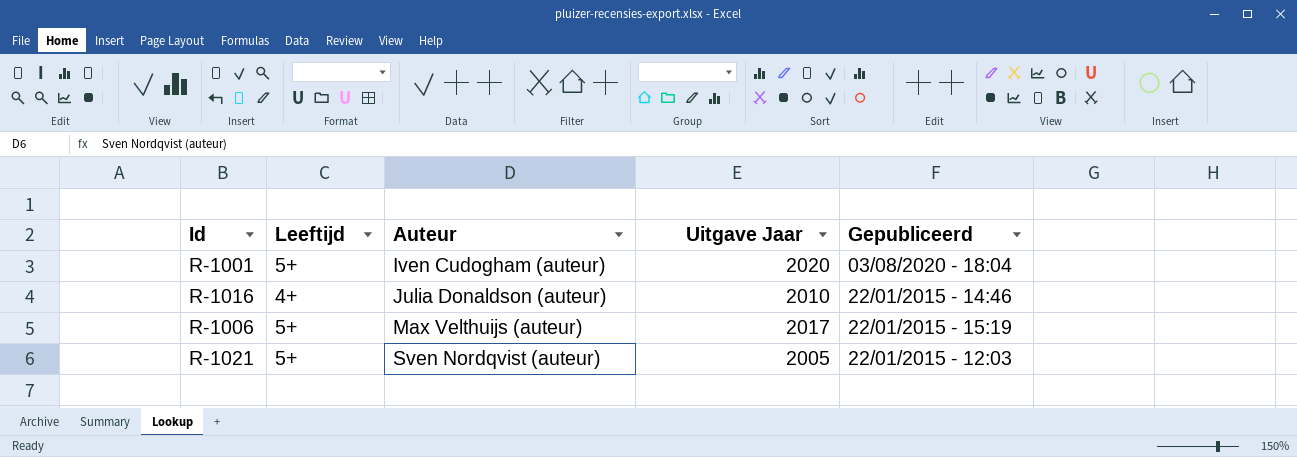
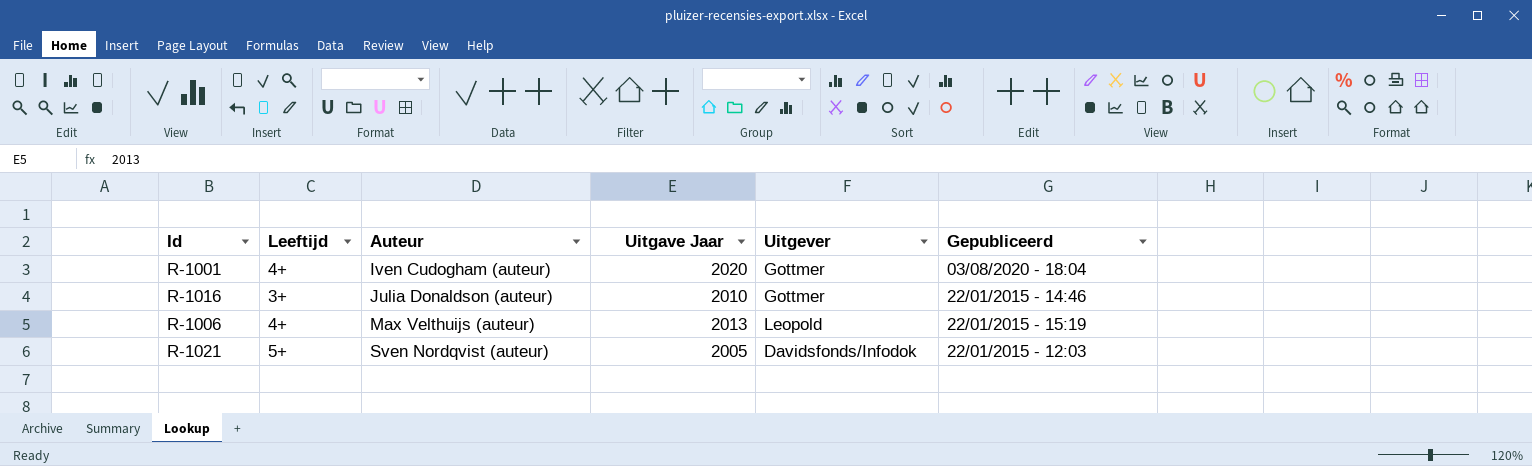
column Uitgever | position: none -> 5
R-1001 | Leeftijd: 5+ -> 4+
R-1016 | Leeftijd: 4+ -> 3+
R-1006 | Leeftijd: 5+ -> 4+
R-1006 | Uitgave Jaar: 2017 -> 2013

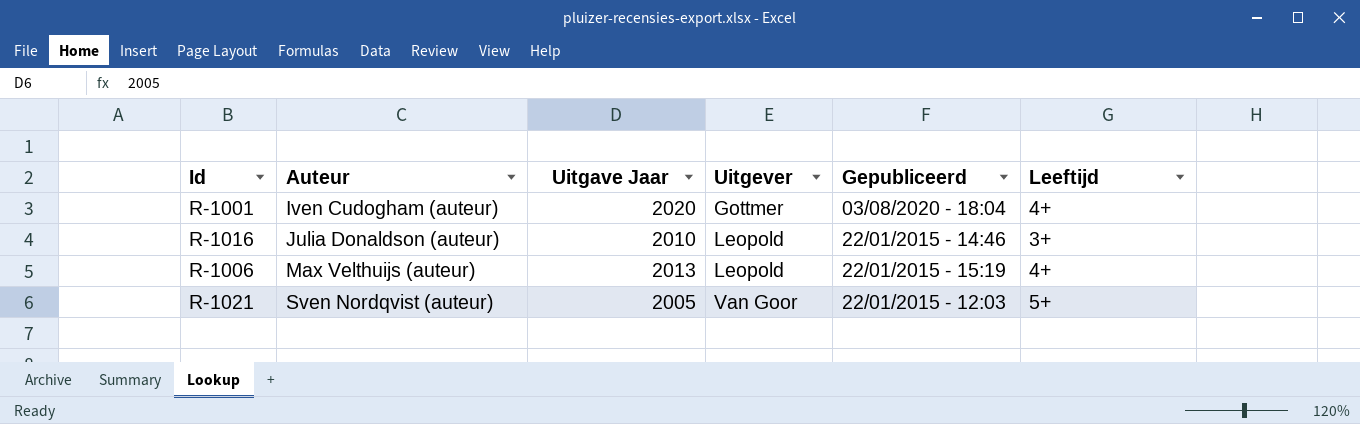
column Leeftijd | position: 2 -> 6
R-1016 | Uitgever: Gottmer -> Leopold
R-1021 | Uitgever: Davidsfonds/Infodok -> Van Goor

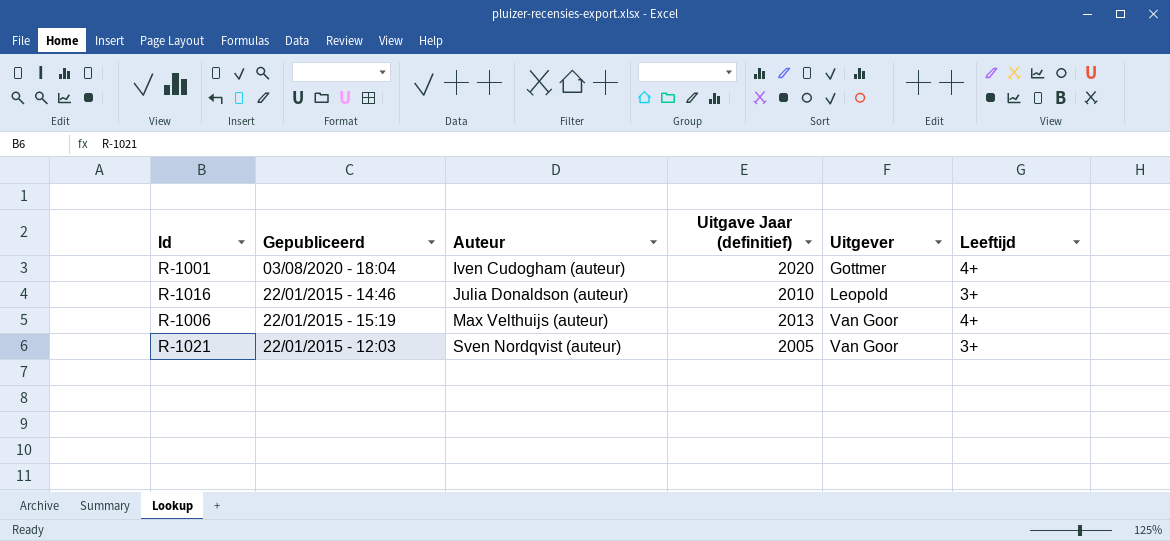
column Gepubliceerd | position: 5 -> 2
column name: Uitgave Jaar -> Uitgave Jaar (definitief)
R-1006 | Uitgever: Leopold -> Van Goor
R-1021 | Leeftijd: 5+ -> 3+

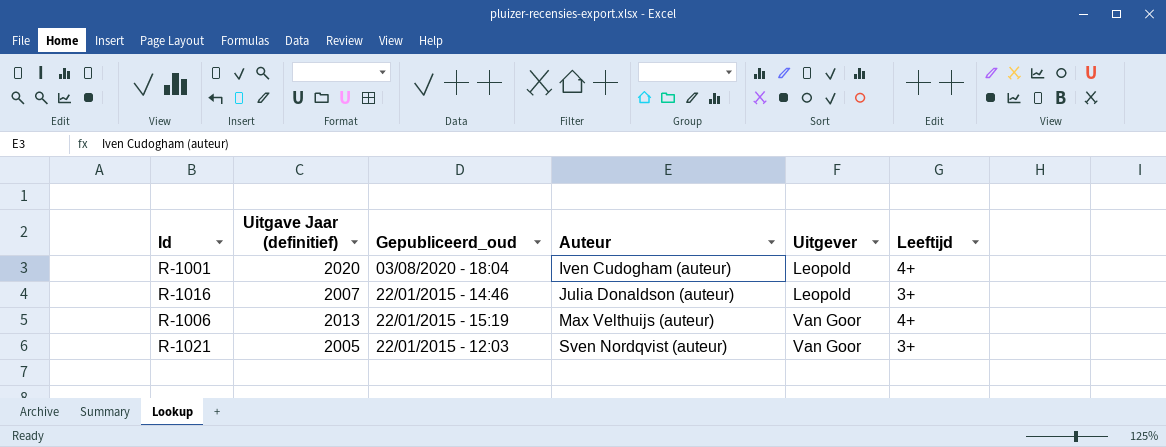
column Uitgave Jaar (definitief) | position: 4 -> 2
column name: Gepubliceerd -> Gepubliceerd_oud
R-1001 | Uitgever: Gottmer -> Leopold
R-1016 | Uitgave Jaar (definitief): 2010 -> 2007

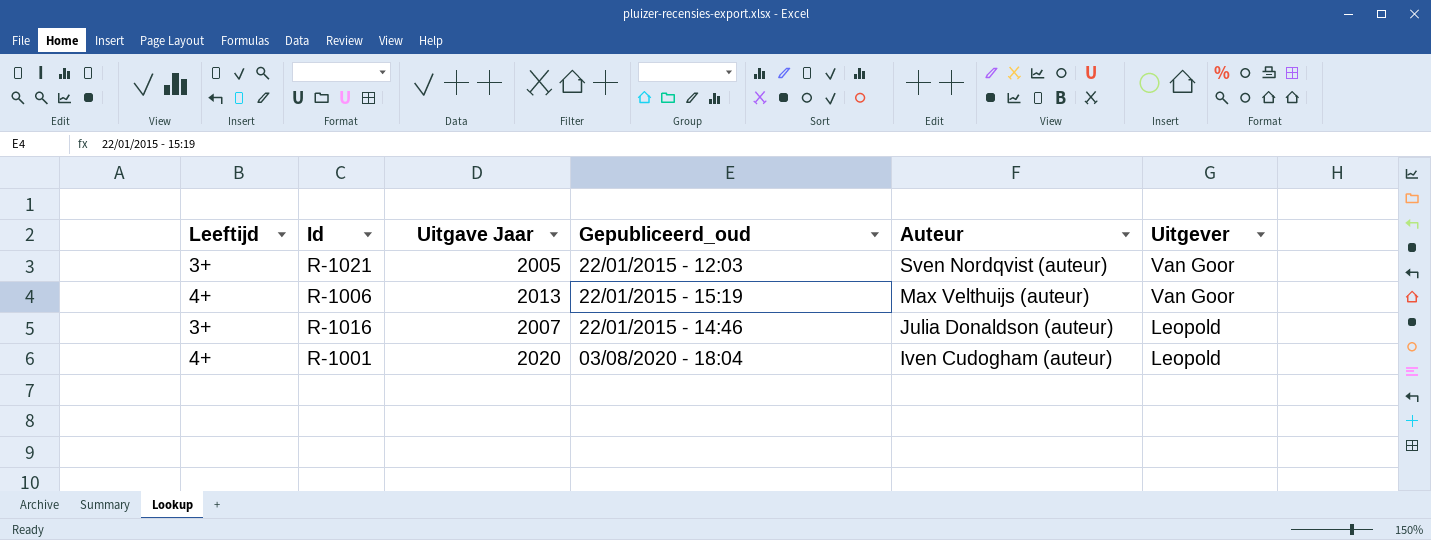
row order: Auteur ascending -> Auteur descending
column Leeftijd | position: 6 -> 1
column name: Uitgave Jaar (definitief) -> Uitgave Jaar

